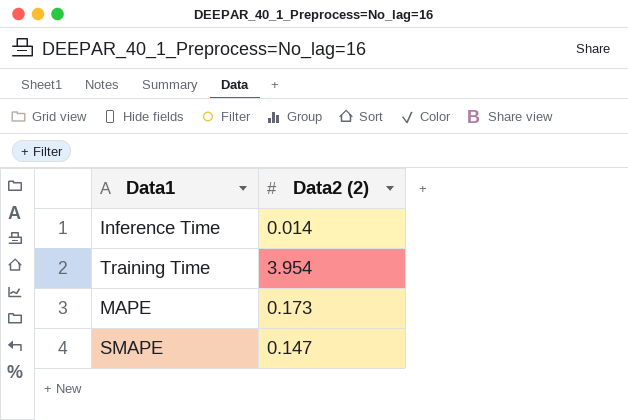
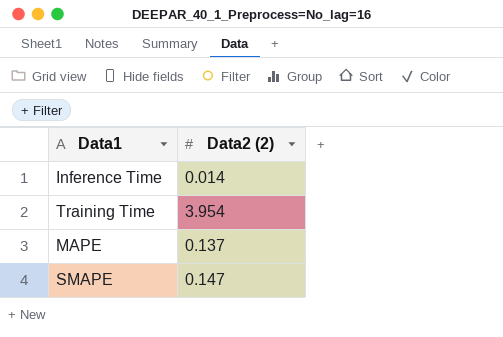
MAPE | Data2 (2): 0.173 -> 0.137

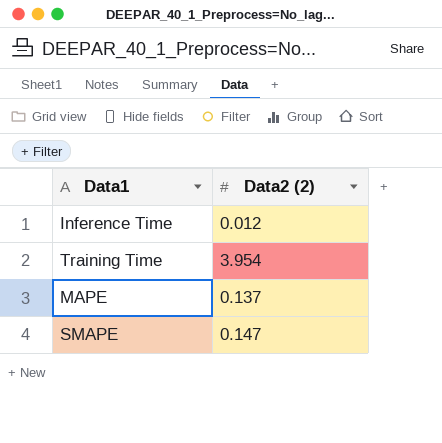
Inference Time | Data2 (2): 0.014 -> 0.012

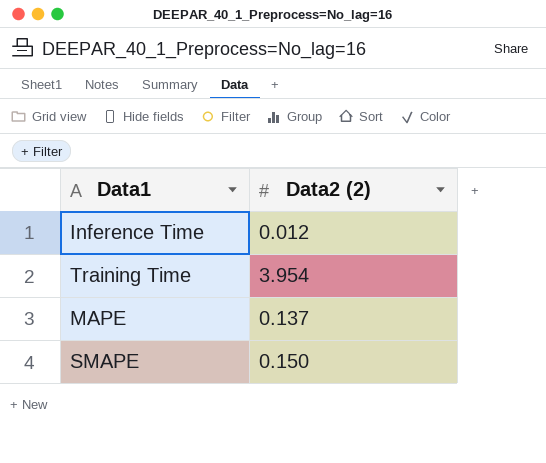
SMAPE | Data2 (2): 0.147 -> 0.150

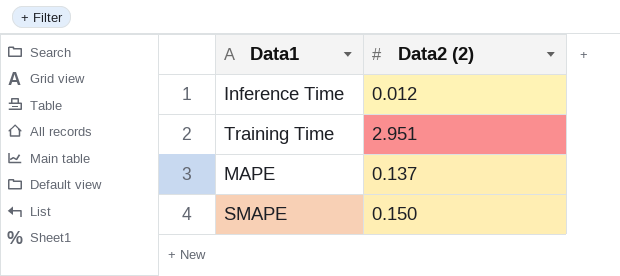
Training Time | Data2 (2): 3.954 -> 2.951

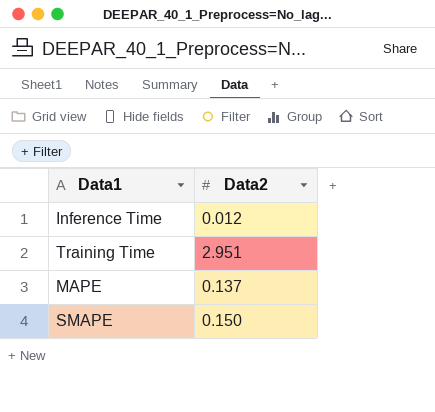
column name: Data2 (2) -> Data2

